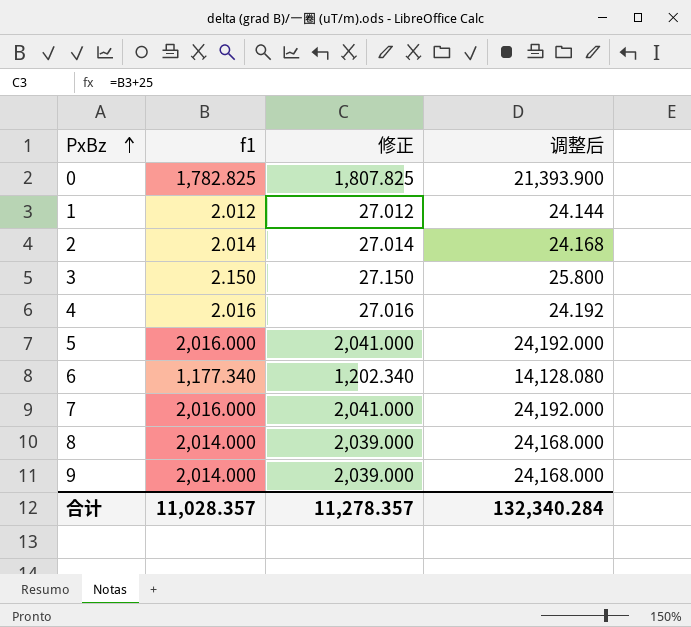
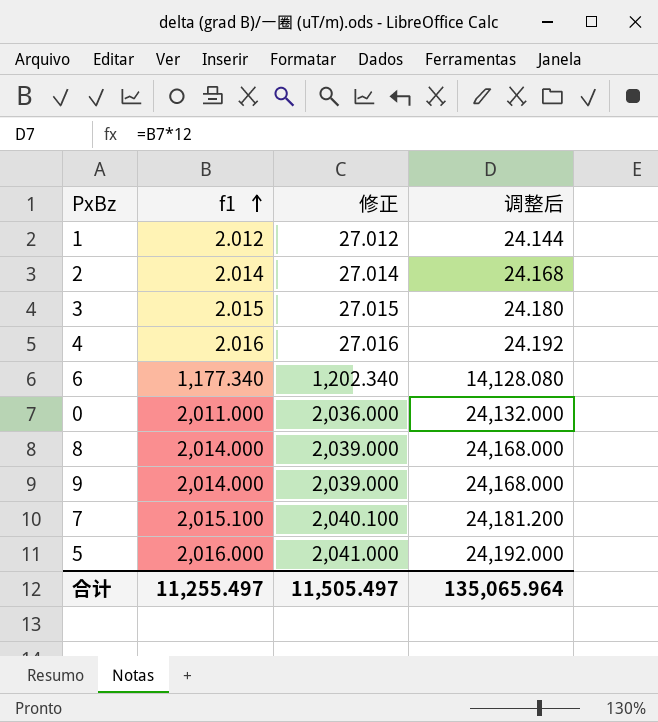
row order: PxBz ascending -> f1 ascending
3 | f1: 2.150 -> 2.015
3 | 修正: 27.150 -> 27.015
3 | 调整后: 25.800 -> 24.180
0 | f1: 1,782.825 -> 2,011.000
0 | 修正: 1,807.825 -> 2,036.000
0 | 调整后: 21,393.900 -> 24,132.000
7 | f1: 2,016.000 -> 2,015.100
7 | 修正: 2,041.000 -> 2,040.100
7 | 调整后: 24,192.000 -> 24,181.200
合计 | f1: 11,028.357 -> 11,255.497
合计 | 修正: 11,278.357 -> 11,505.497
合计 | 调整后: 132,340.284 -> 135,065.964

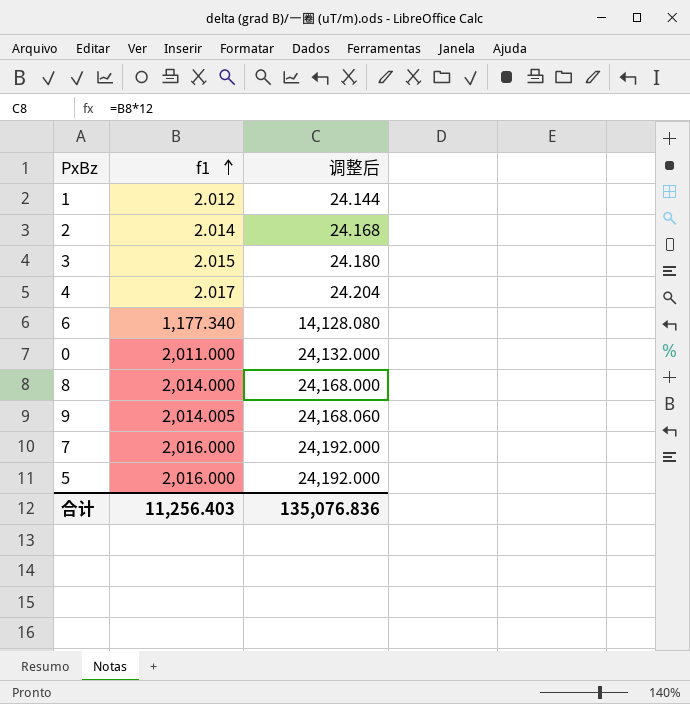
column 修正 | formula: [f1] + 25 -> none
4 | f1: 2.016 -> 2.017
4 | 调整后: 24.192 -> 24.204
9 | f1: 2,014.000 -> 2,014.005
9 | 调整后: 24,168.000 -> 24,168.060
7 | f1: 2,015.100 -> 2,016.000
7 | 调整后: 24,181.200 -> 24,192.000
合计 | f1: 11,255.497 -> 11,256.403
合计 | 调整后: 135,065.964 -> 135,076.836

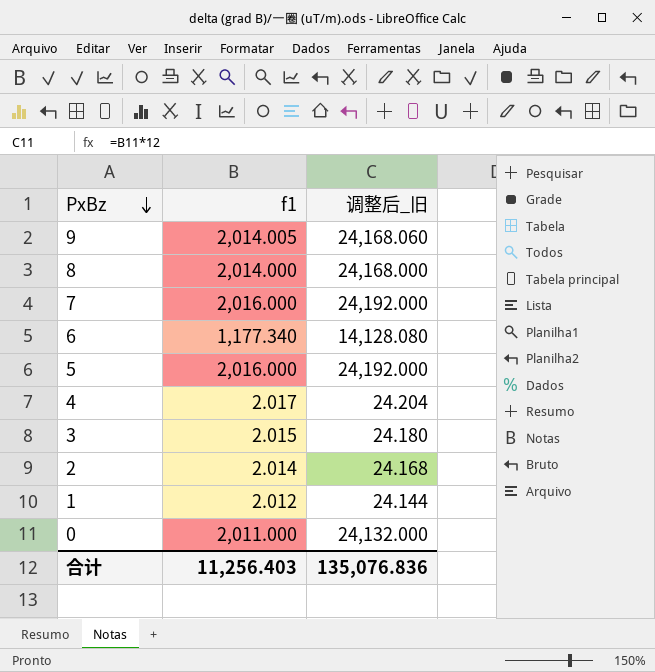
row order: f1 ascending -> PxBz descending
column name: 调整后 -> 调整后_旧

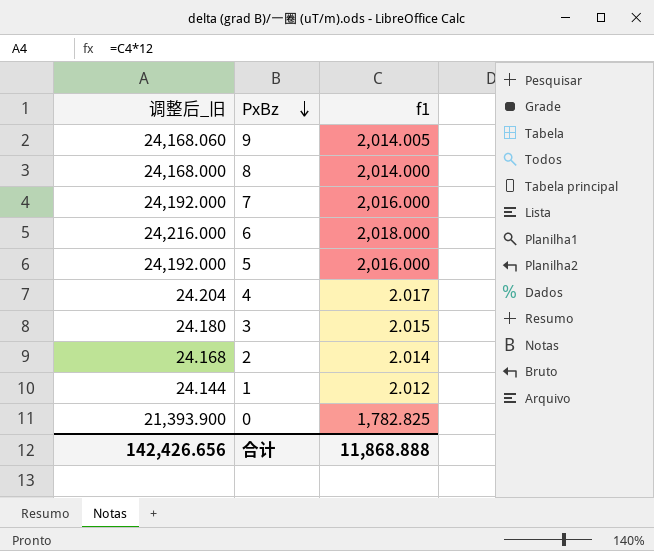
column 调整后_旧 | position: 3 -> 1
6 | 调整后_旧: 14,128.080 -> 24,216.000
6 | f1: 1,177.340 -> 2,018.000
0 | 调整后_旧: 24,132.000 -> 21,393.900
0 | f1: 2,011.000 -> 1,782.825
合计 | 调整后_旧: 135,076.836 -> 142,426.656
合计 | f1: 11,256.403 -> 11,868.888

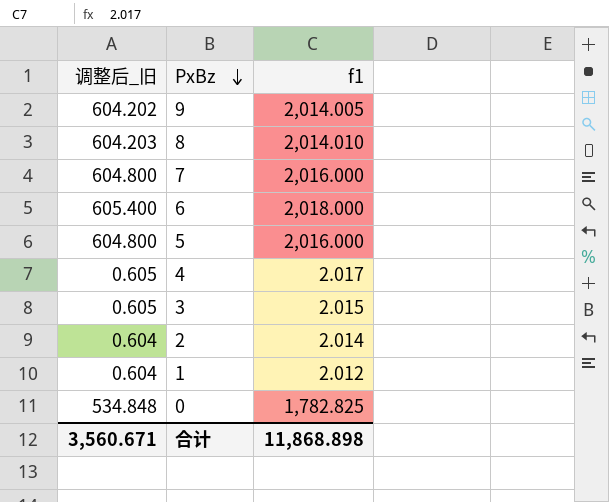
column 调整后_旧 | formula: [f1] * 12 -> [f1] * 0.3
8 | f1: 2,014.000 -> 2,014.010
合计 | 调整后_旧: 142,426.656 -> 3,560.671
合计 | f1: 11,868.888 -> 11,868.898

